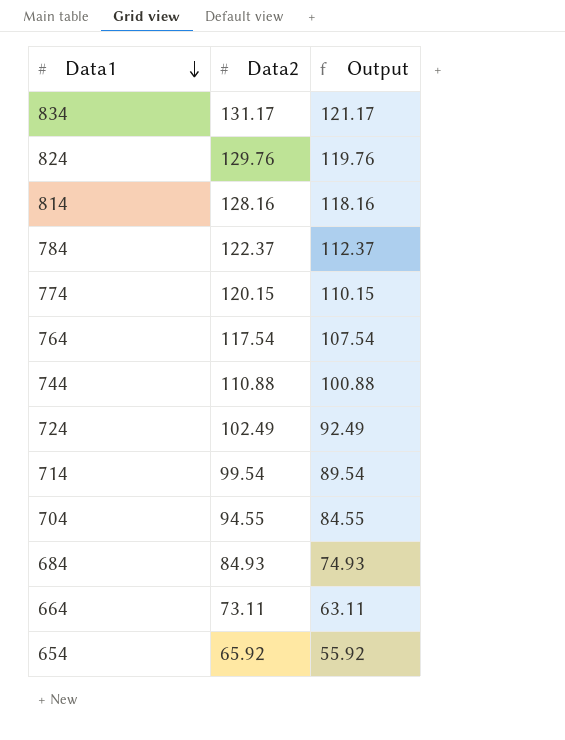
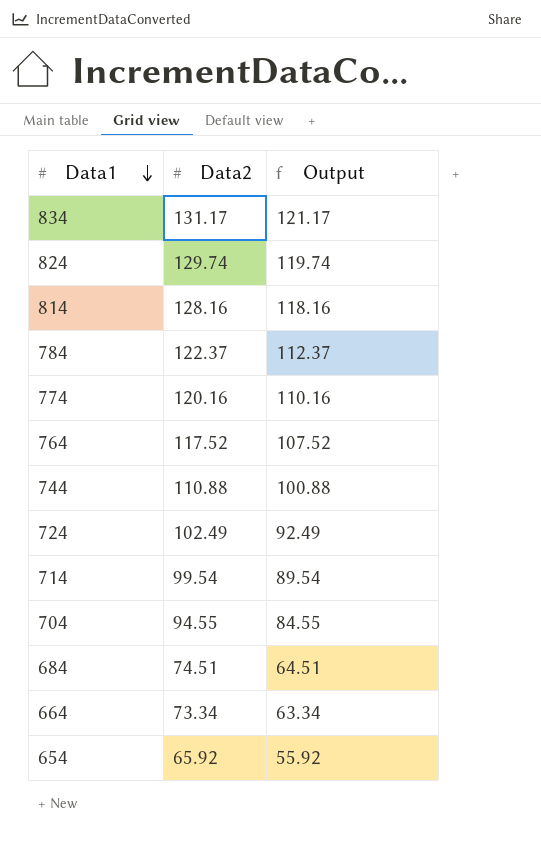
824 | Data2: 129.76 -> 129.74
824 | Output: 119.76 -> 119.74
774 | Data2: 120.15 -> 120.16
774 | Output: 110.15 -> 110.16
764 | Data2: 117.54 -> 117.52
764 | Output: 107.54 -> 107.52
684 | Data2: 84.93 -> 74.51
684 | Output: 74.93 -> 64.51
664 | Data2: 73.11 -> 73.34
664 | Output: 63.11 -> 63.34

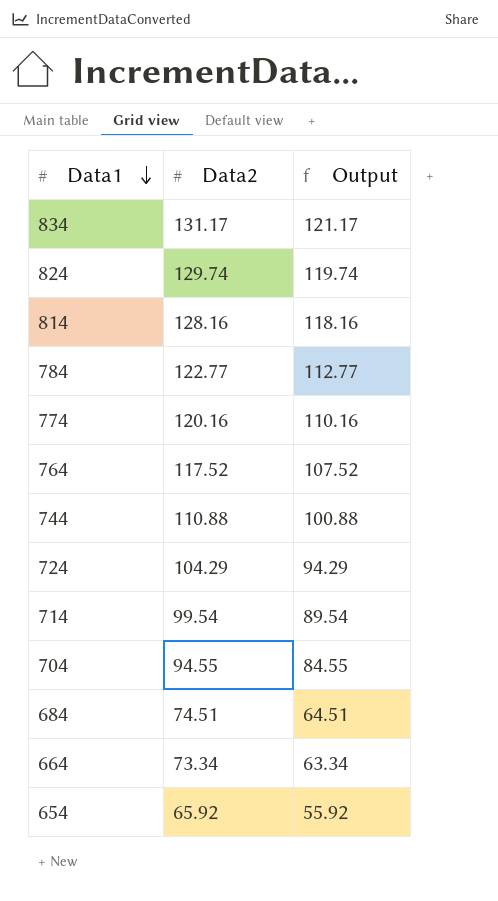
784 | Data2: 122.37 -> 122.77
784 | Output: 112.37 -> 112.77
724 | Data2: 102.49 -> 104.29
724 | Output: 92.49 -> 94.29

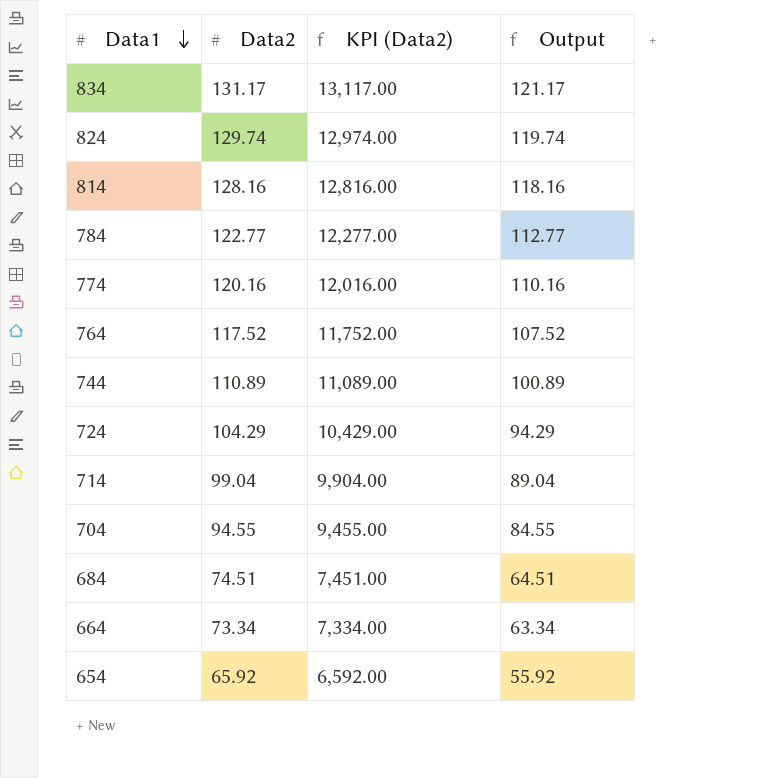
column KPI (Data2) | formula: none -> [Data2] * 100
744 | Data2: 110.88 -> 110.89
744 | Output: 100.88 -> 100.89
714 | Data2: 99.54 -> 99.04
714 | Output: 89.54 -> 89.04

